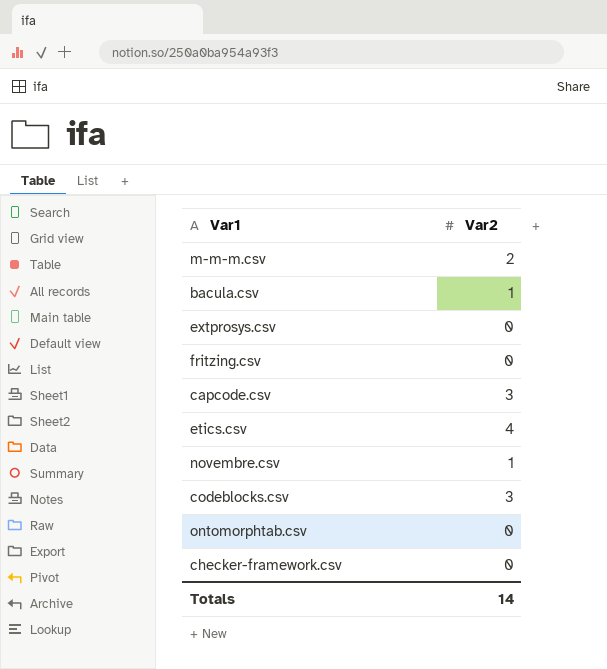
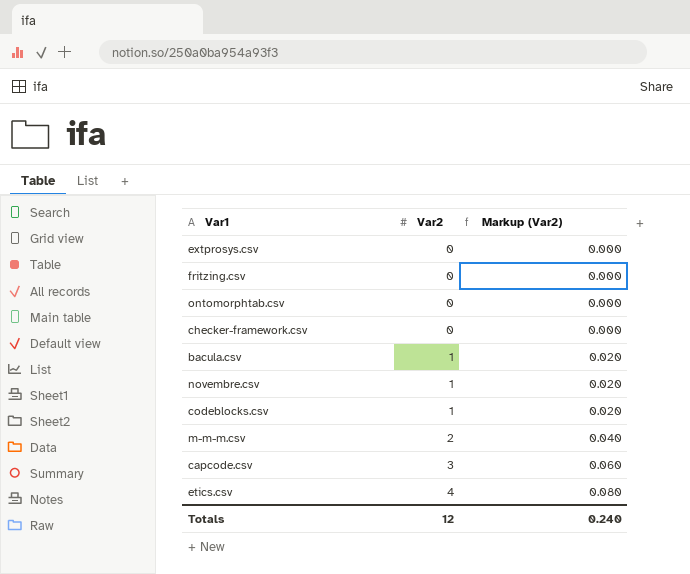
row order: none -> Var2 ascending
column Markup (Var2) | formula: none -> [Var2] * 0.02
codeblocks.csv | Var2: 3 -> 1
Totals | Var2: 14 -> 12

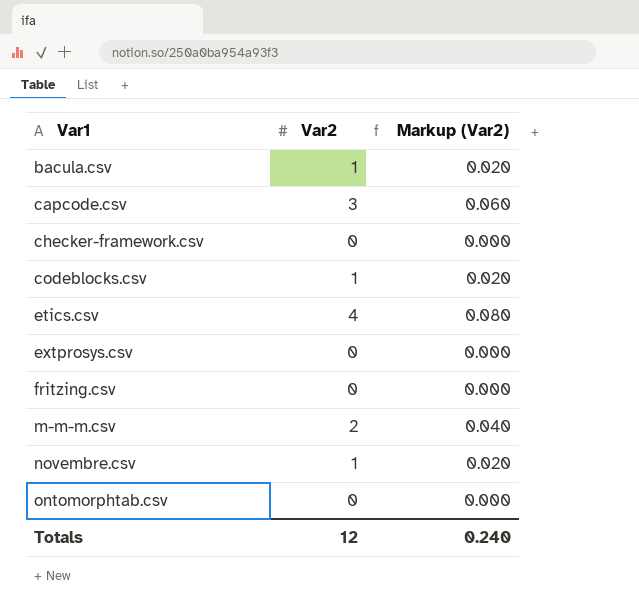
row order: Var2 ascending -> Var1 ascending

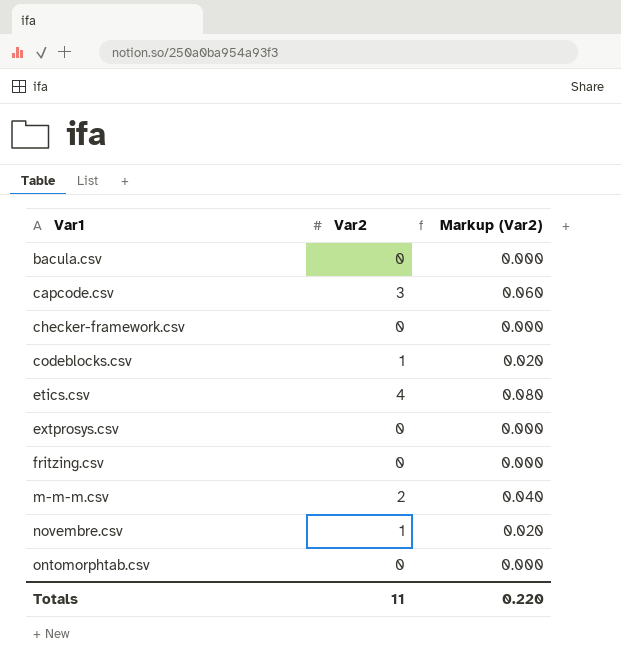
bacula.csv | Var2: 1 -> 0
bacula.csv | Markup (Var2): 0.020 -> 0.000
Totals | Var2: 12 -> 11
Totals | Markup (Var2): 0.240 -> 0.220

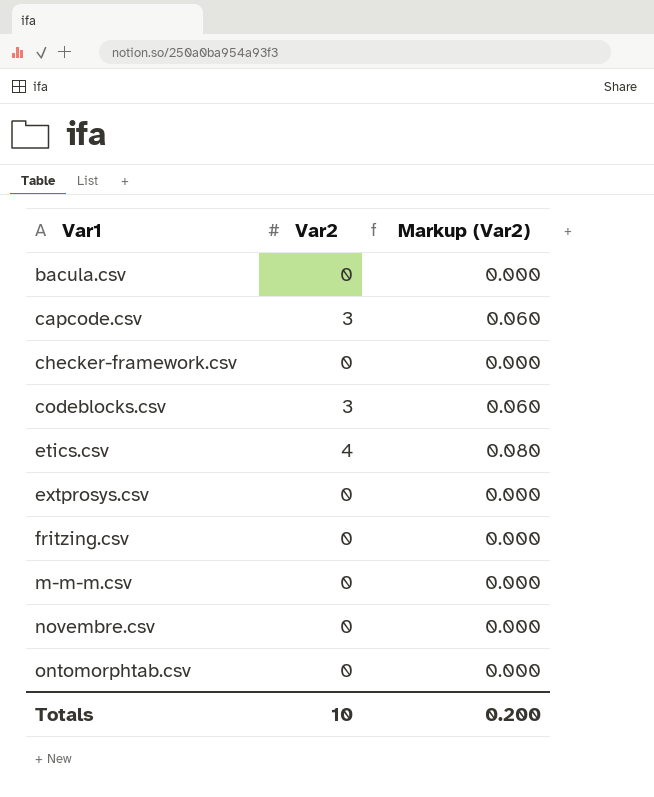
codeblocks.csv | Var2: 1 -> 3
codeblocks.csv | Markup (Var2): 0.020 -> 0.060
m-m-m.csv | Var2: 2 -> 0
m-m-m.csv | Markup (Var2): 0.040 -> 0.000
novembre.csv | Var2: 1 -> 0
novembre.csv | Markup (Var2): 0.020 -> 0.000
Totals | Var2: 11 -> 10
Totals | Markup (Var2): 0.220 -> 0.200

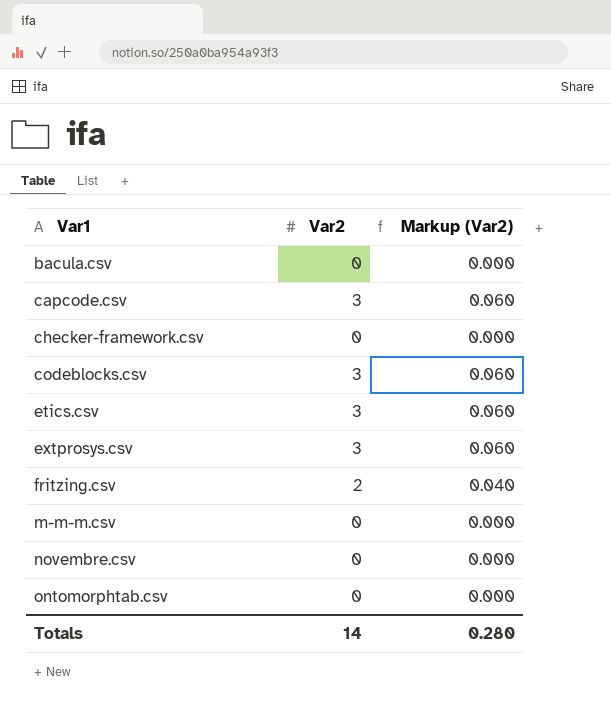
etics.csv | Var2: 4 -> 3
etics.csv | Markup (Var2): 0.080 -> 0.060
extprosys.csv | Var2: 0 -> 3
extprosys.csv | Markup (Var2): 0.000 -> 0.060
fritzing.csv | Var2: 0 -> 2
fritzing.csv | Markup (Var2): 0.000 -> 0.040
Totals | Var2: 10 -> 14
Totals | Markup (Var2): 0.200 -> 0.280

